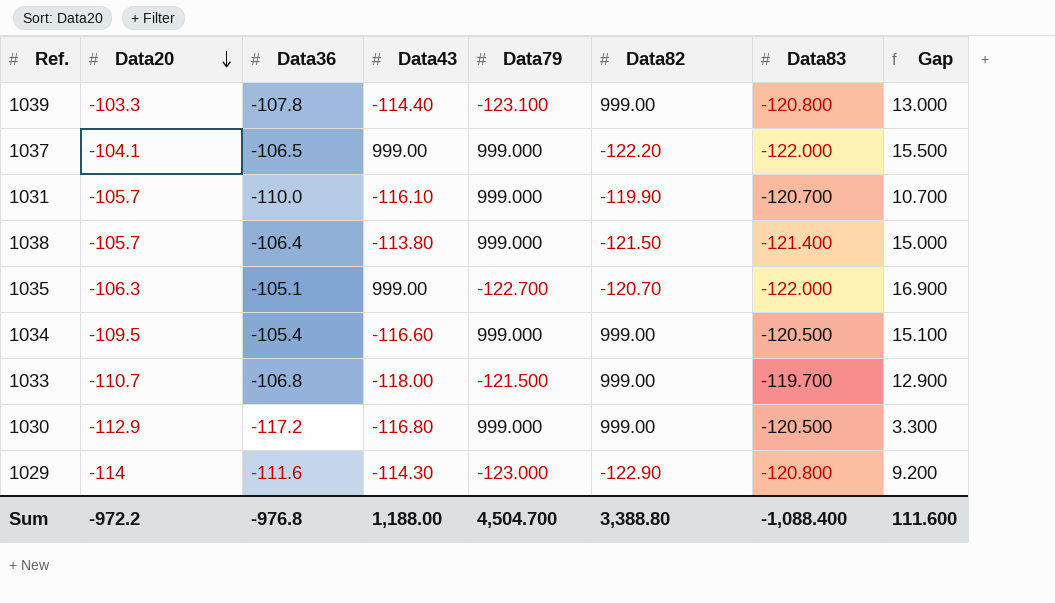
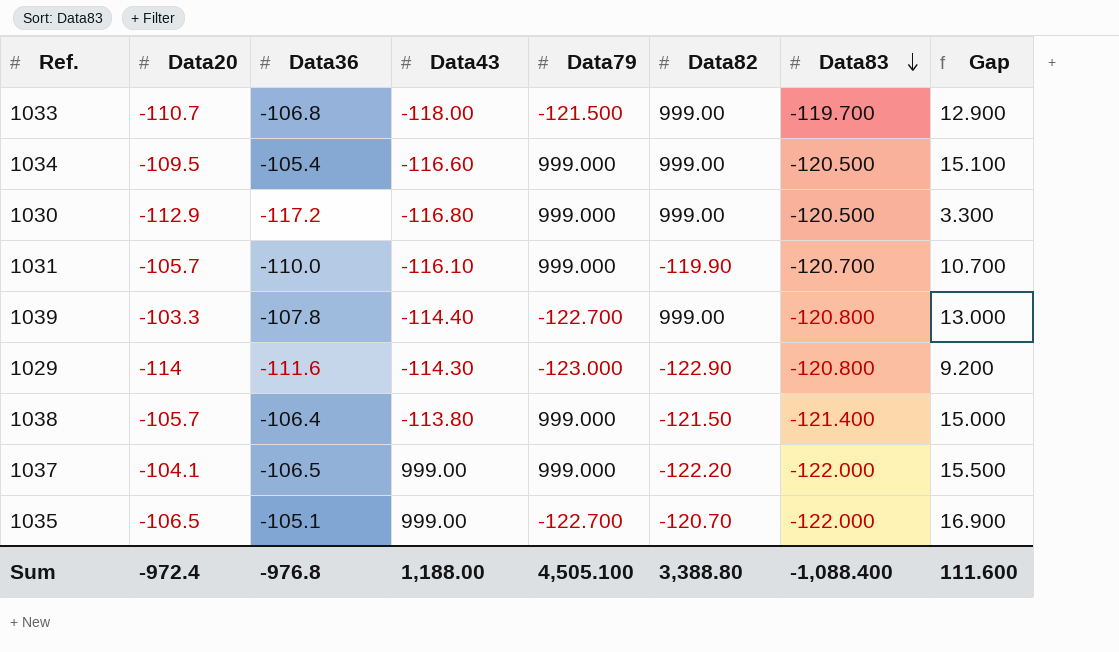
row order: Data20 descending -> Data83 descending
1039 | Data79: -123.100 -> -122.700
1035 | Data20: -106.3 -> -106.5
Sum | Data20: -972.2 -> -972.4
Sum | Data79: 4,504.700 -> 4,505.100

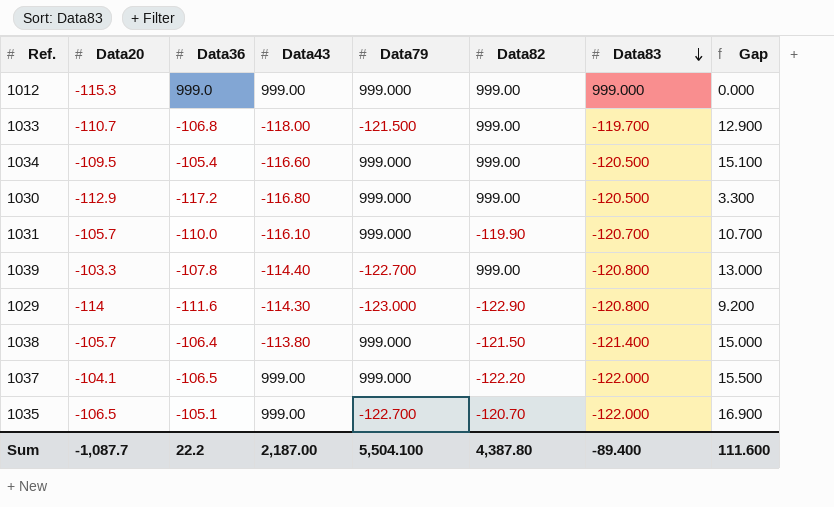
row 1012: none -> -115.3 | 999.0 | 999.00 | 999.000 | 999.00 | 999.000 | 0.000
Sum | Data20: -972.4 -> -1,087.7
Sum | Data36: -976.8 -> 22.2
Sum | Data43: 1,188.00 -> 2,187.00
Sum | Data79: 4,505.100 -> 5,504.100
Sum | Data82: 3,388.80 -> 4,387.80
Sum | Data83: -1,088.400 -> -89.400

